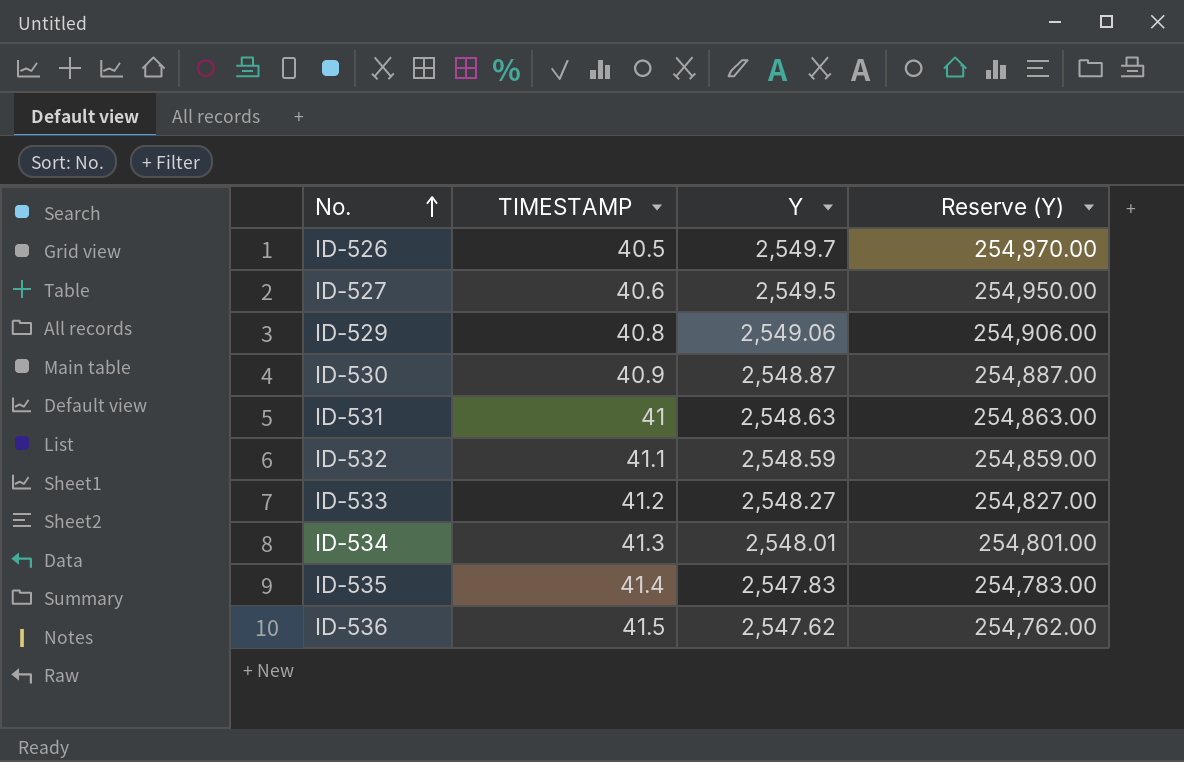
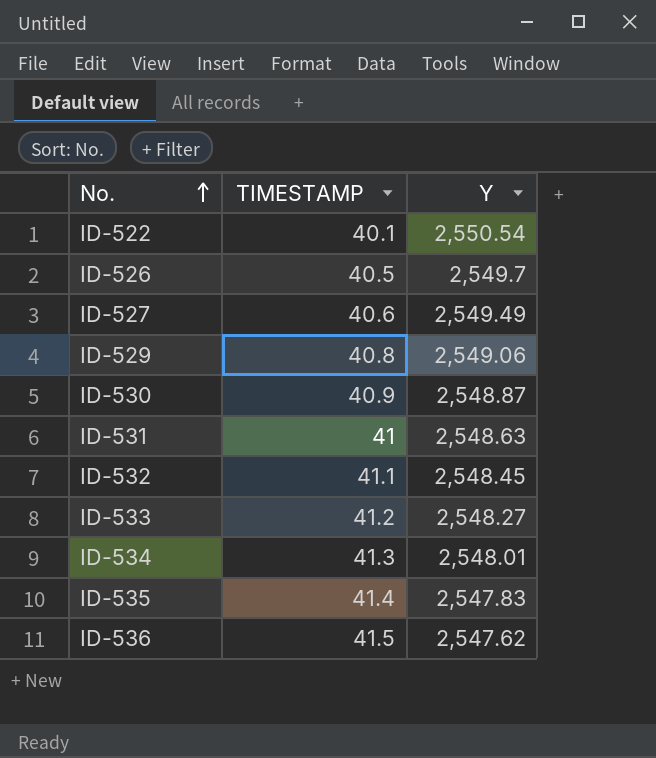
column Reserve (Y) | formula: [Y] * 100 -> none
row ID-522: none -> 40.1 | 2,550.54
ID-527 | Y: 2,549.5 -> 2,549.49
ID-532 | Y: 2,548.59 -> 2,548.45

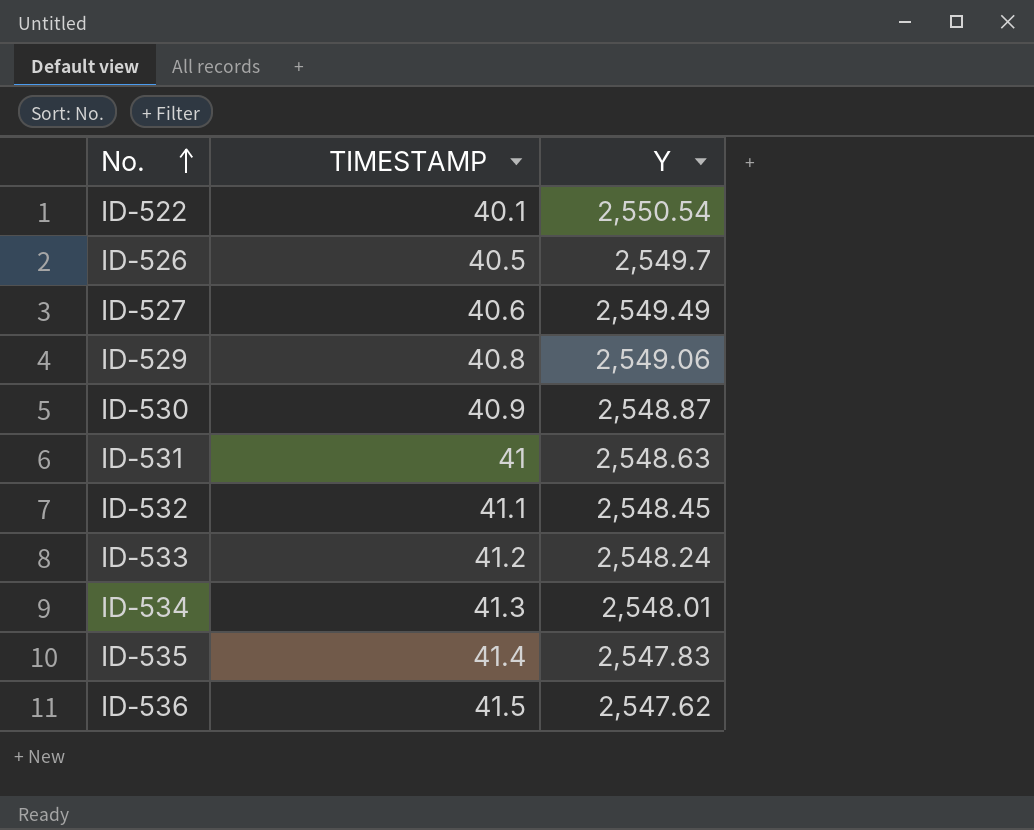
ID-533 | Y: 2,548.27 -> 2,548.24

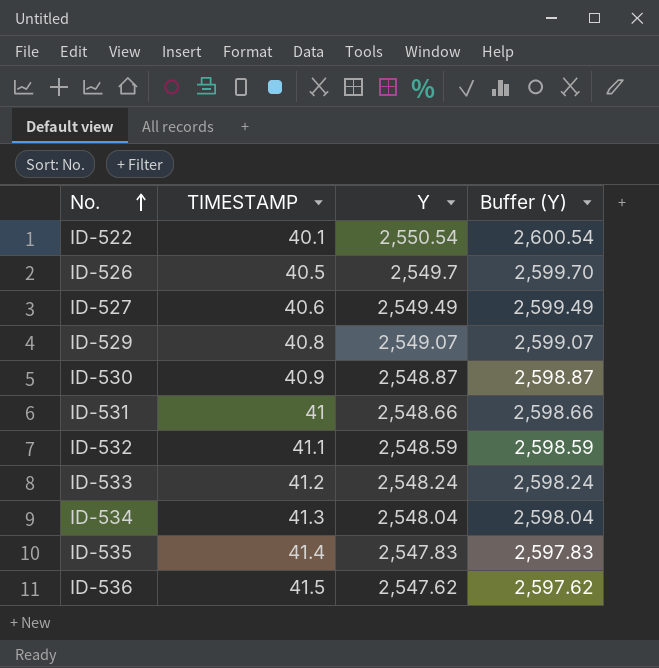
column Buffer (Y) | formula: none -> [Y] + 50
ID-529 | Y: 2,549.06 -> 2,549.07
ID-531 | Y: 2,548.63 -> 2,548.66
ID-532 | Y: 2,548.45 -> 2,548.59
ID-534 | Y: 2,548.01 -> 2,548.04

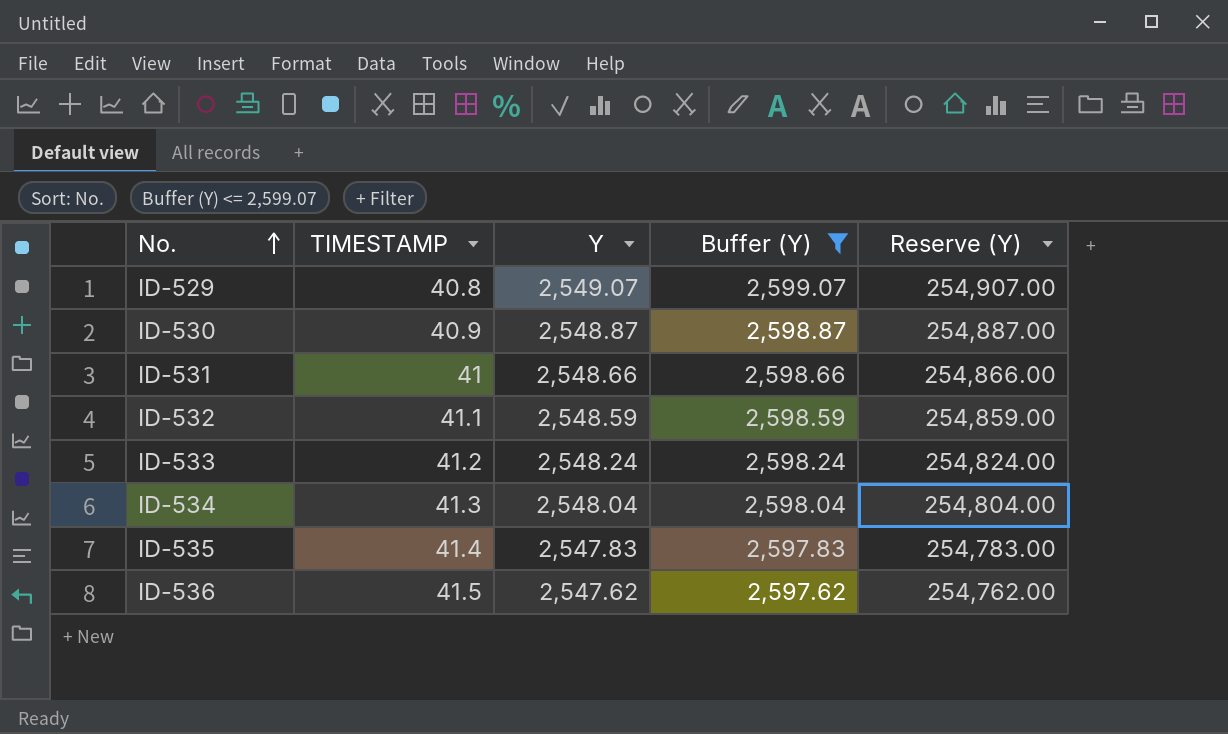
filter: none -> Buffer (Y) <= 2,599.07
column Reserve (Y) | formula: none -> [Y] * 100

